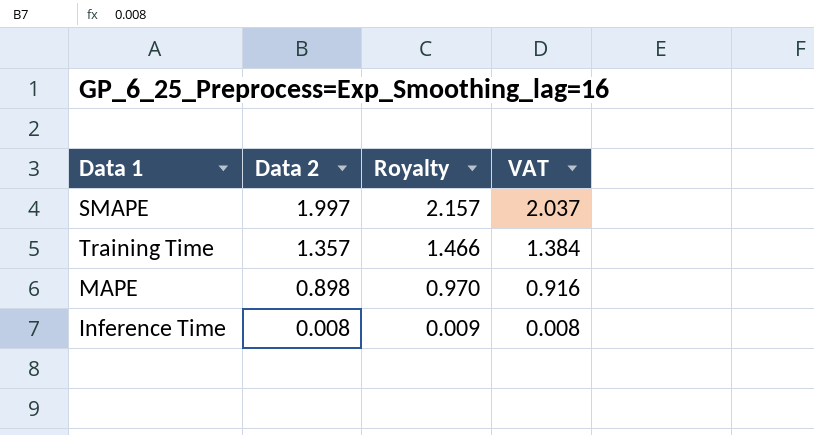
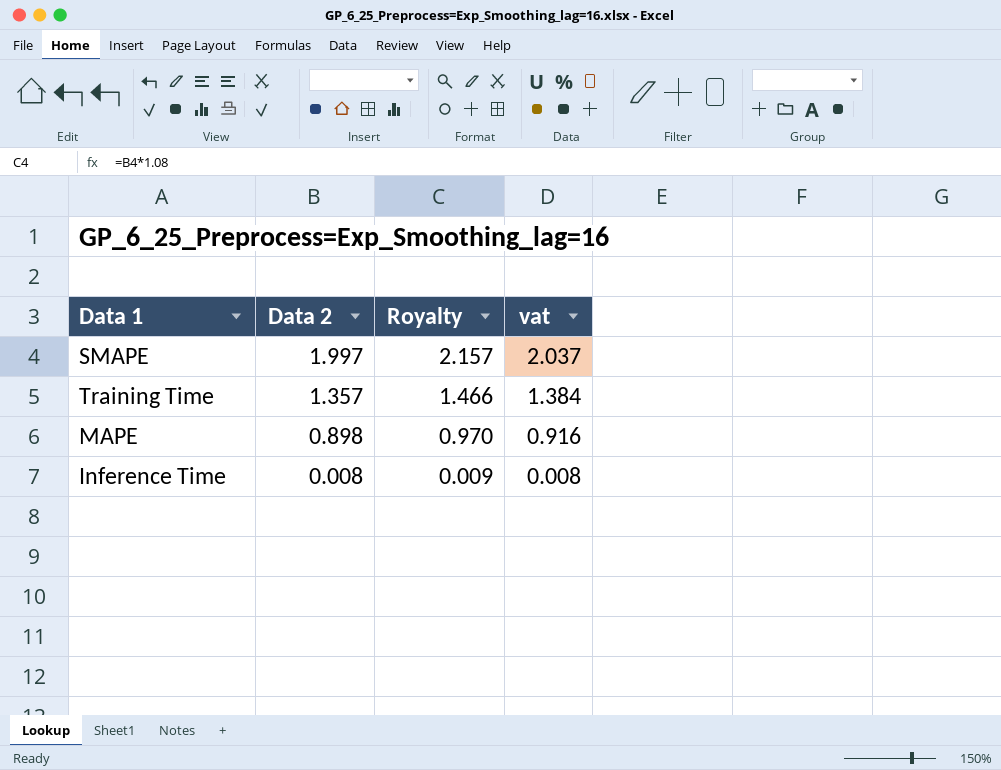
column name: VAT -> vat

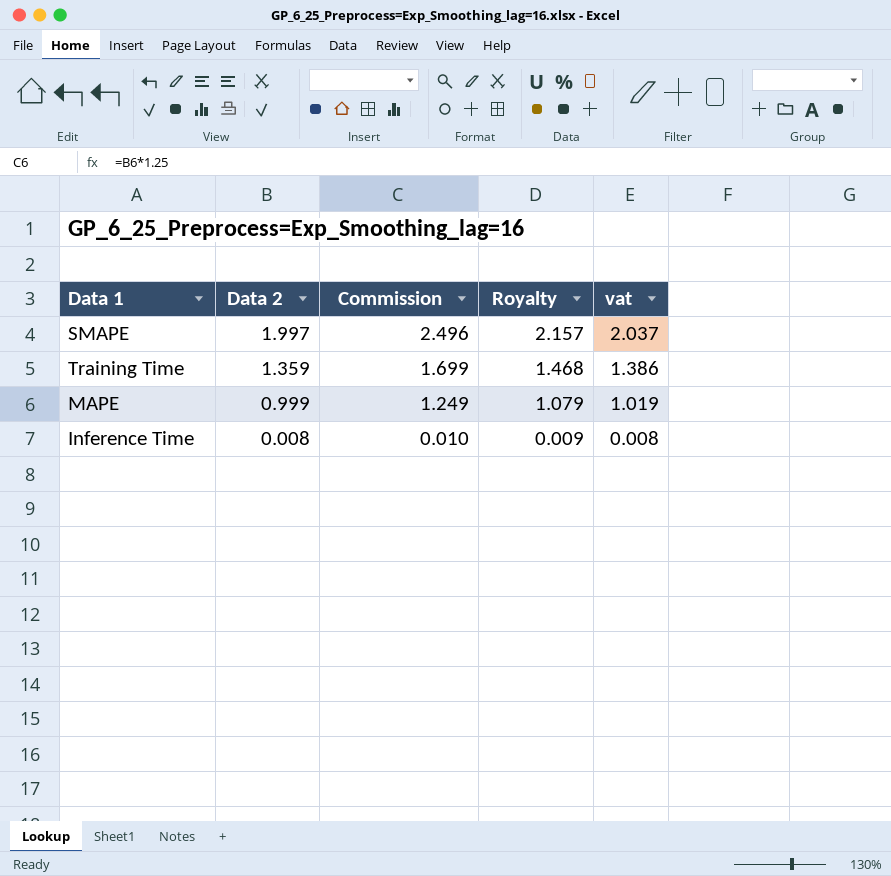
column Commission | formula: none -> [Data 2] * 1.25
Training Time | Data 2: 1.357 -> 1.359
Training Time | Royalty: 1.466 -> 1.468
Training Time | vat: 1.384 -> 1.386
MAPE | Data 2: 0.898 -> 0.999
MAPE | Royalty: 0.970 -> 1.079
MAPE | vat: 0.916 -> 1.019

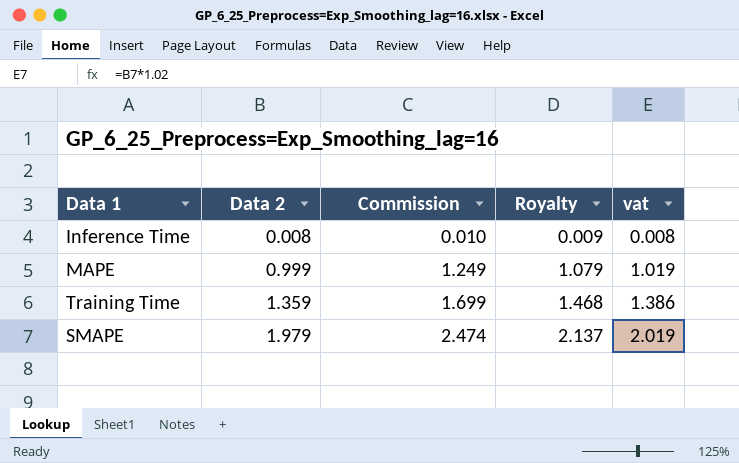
row order: Data 2 descending -> Data 2 ascending
SMAPE | Data 2: 1.997 -> 1.979
SMAPE | Commission: 2.496 -> 2.474
SMAPE | Royalty: 2.157 -> 2.137
SMAPE | vat: 2.037 -> 2.019

